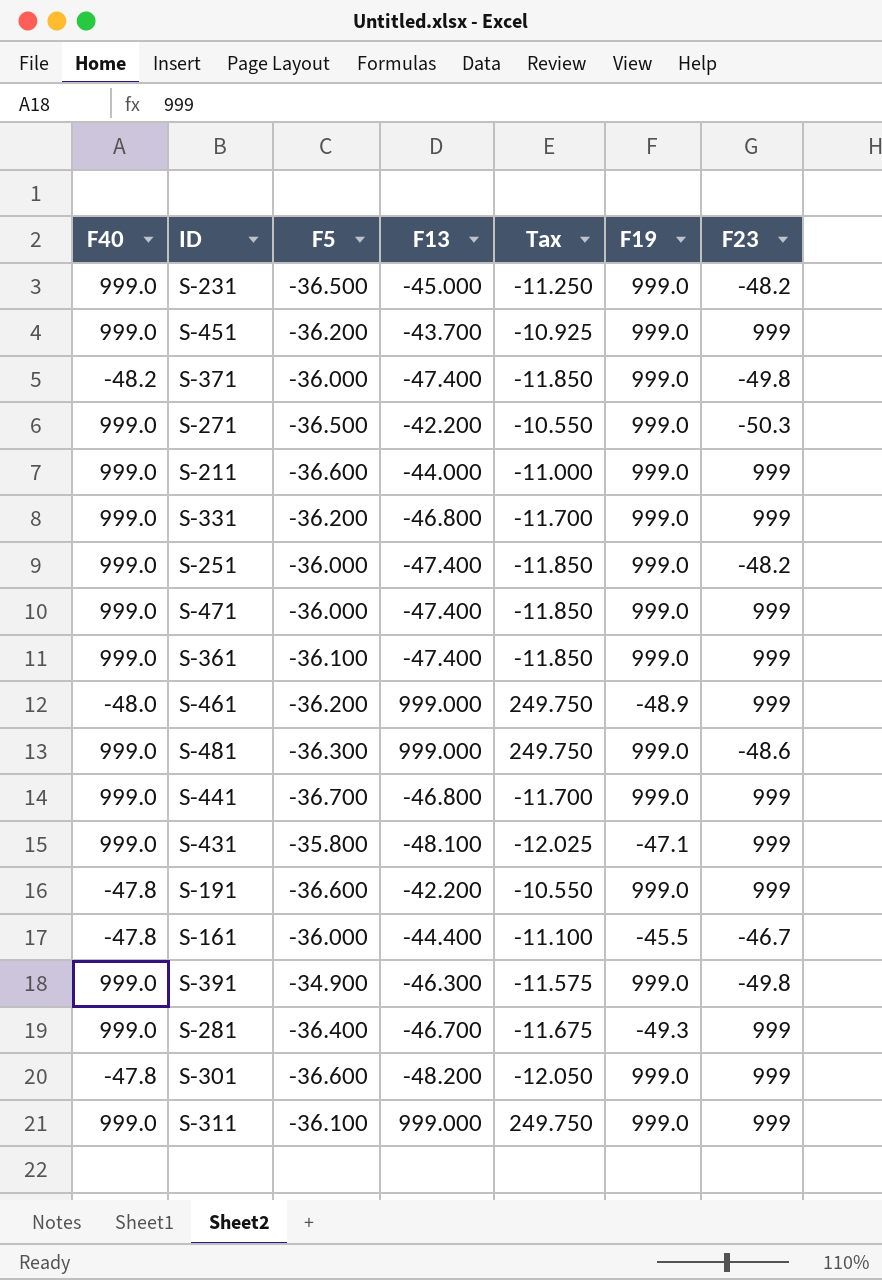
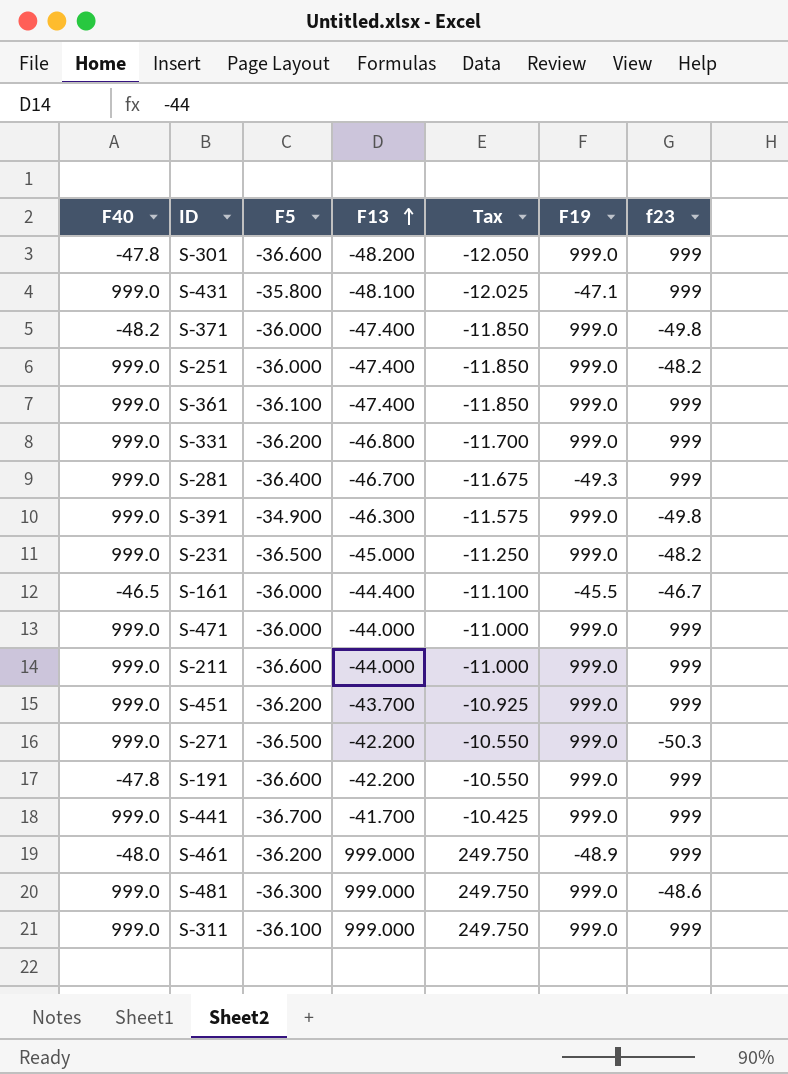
row order: none -> F13 ascending
column name: F23 -> f23
S-161 | F40: -47.8 -> -46.5
S-471 | F13: -47.400 -> -44.000
S-471 | Tax: -11.850 -> -11.000
S-441 | F13: -46.800 -> -41.700
S-441 | Tax: -11.700 -> -10.425

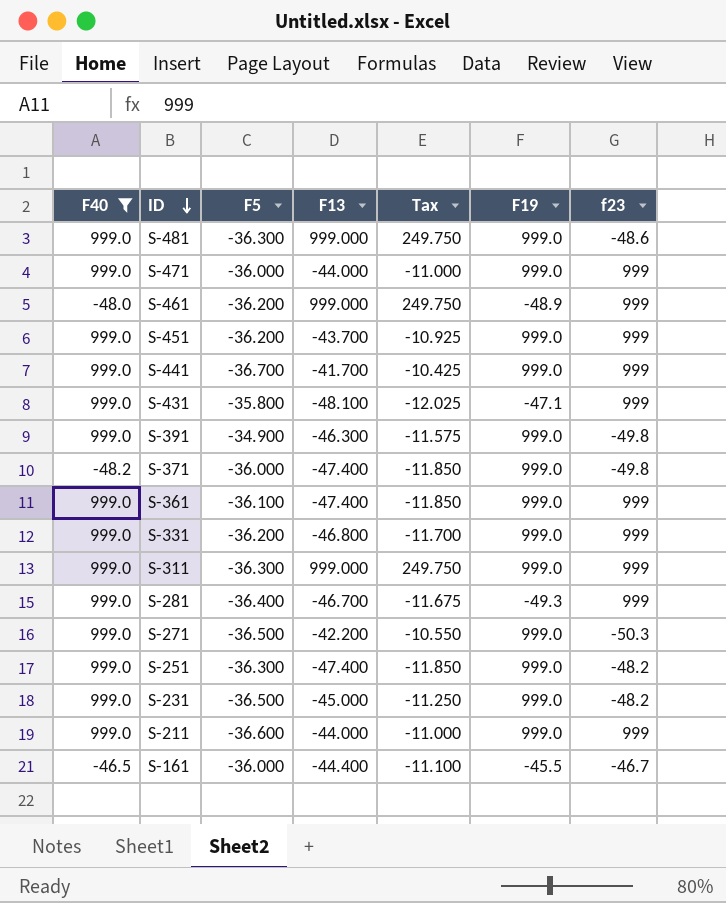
filter: none -> F40 != -47.8
row order: F13 ascending -> ID descending
S-311 | F5: -36.100 -> -36.300
S-251 | F5: -36.000 -> -36.300

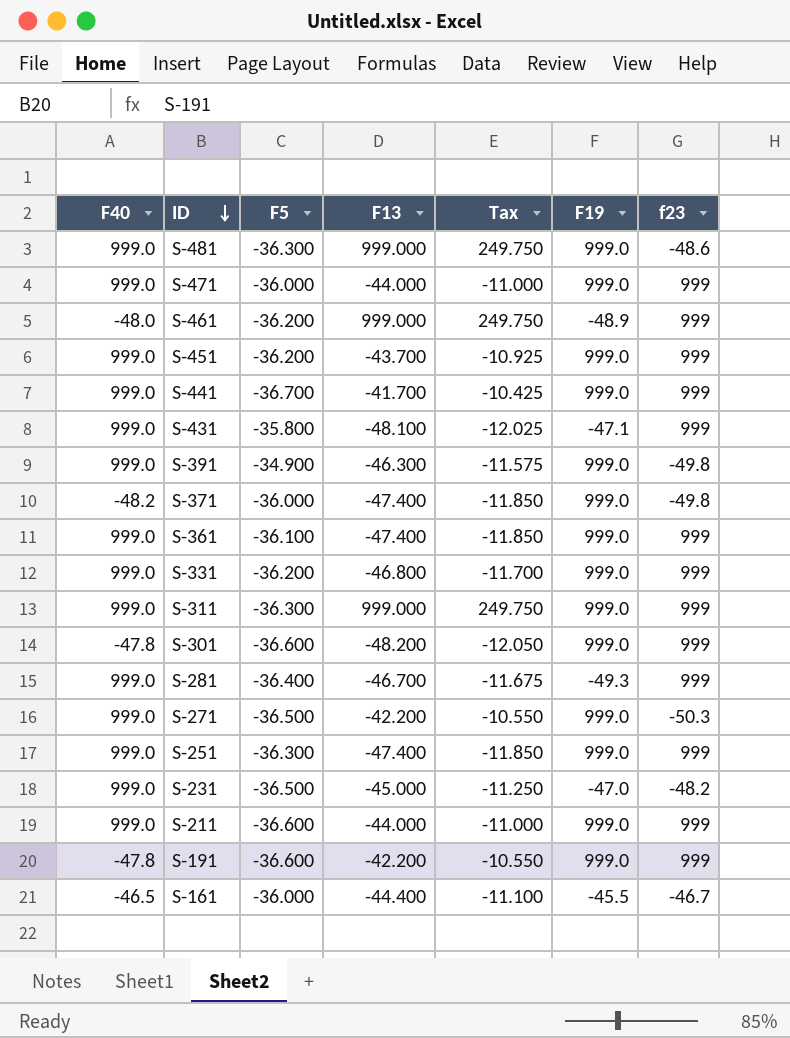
filter: F40 != -47.8 -> none
S-251 | f23: -48.2 -> 999
S-231 | F19: 999.0 -> -47.0

